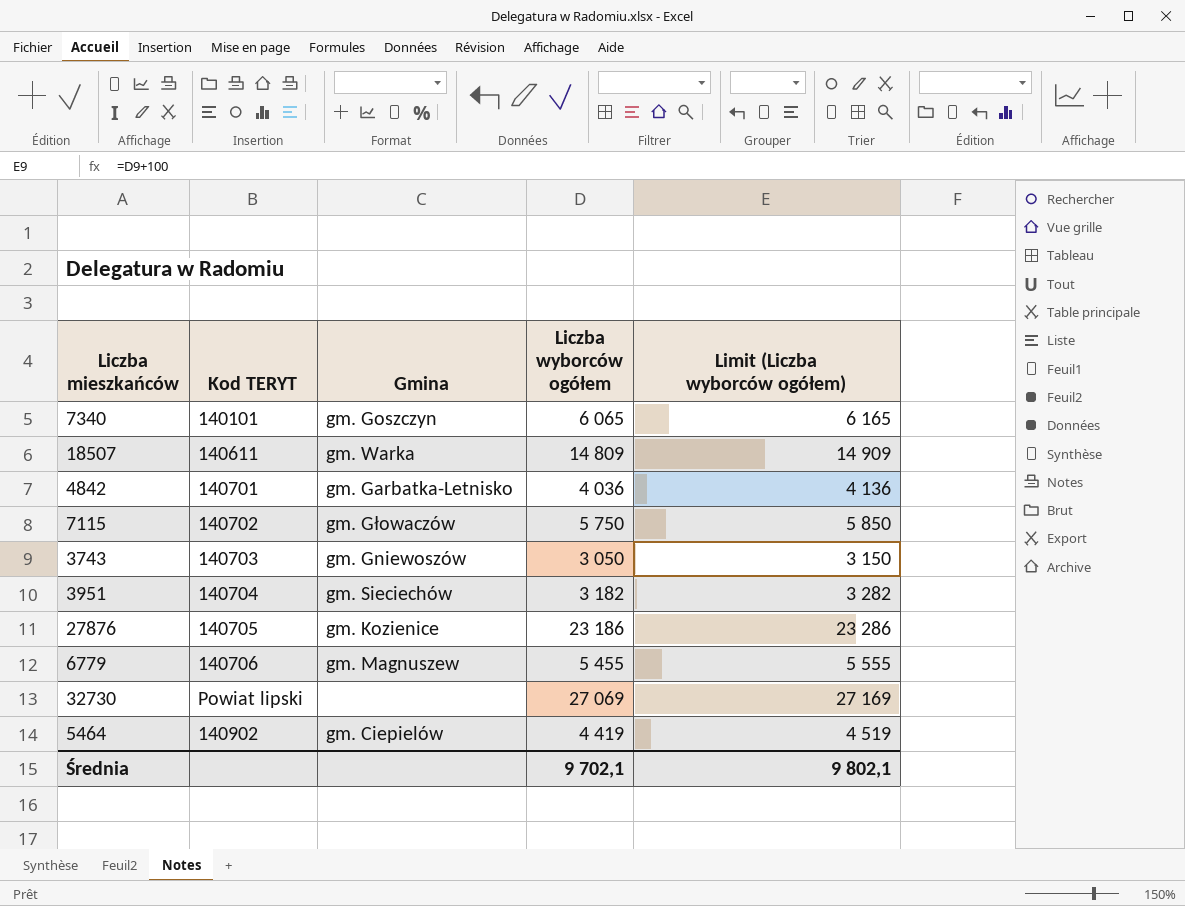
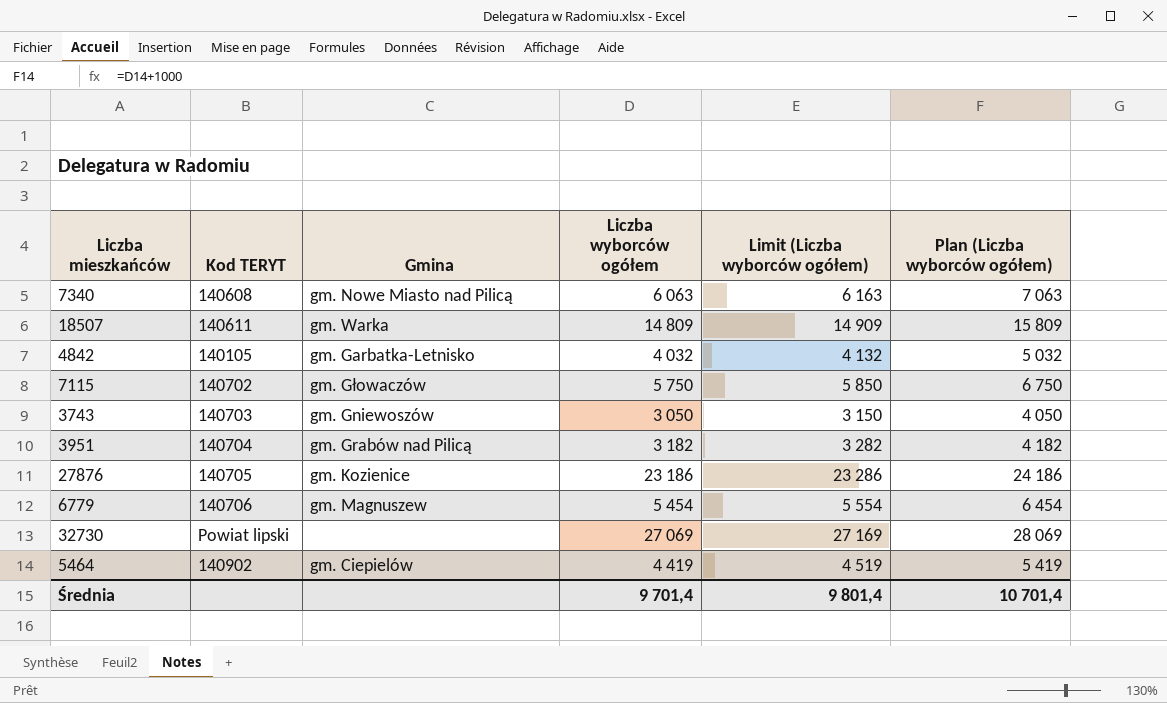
column Plan (Liczba wyborców ogółem) | formula: none -> [Liczba wyborców ogółem] + 1000
7340 | Kod TERYT: 140101 -> 140608
7340 | Gmina: gm. Goszczyn -> gm. Nowe Miasto nad Pilicą
7340 | Liczba wyborców ogółem: 6 065 -> 6 063
7340 | Limit (Liczba wyborców ogółem): 6 165 -> 6 163
4842 | Kod TERYT: 140701 -> 140105
4842 | Liczba wyborców ogółem: 4 036 -> 4 032
4842 | Limit (Liczba wyborców ogółem): 4 136 -> 4 132
3951 | Gmina: gm. Sieciechów -> gm. Grabów nad Pilicą
6779 | Liczba wyborców ogółem: 5 455 -> 5 454
6779 | Limit (Liczba wyborców ogółem): 5 555 -> 5 554
Średnia | Liczba wyborców ogółem: 9 702,1 -> 9 701,4
Średnia | Limit (Liczba wyborców ogółem): 9 802,1 -> 9 801,4

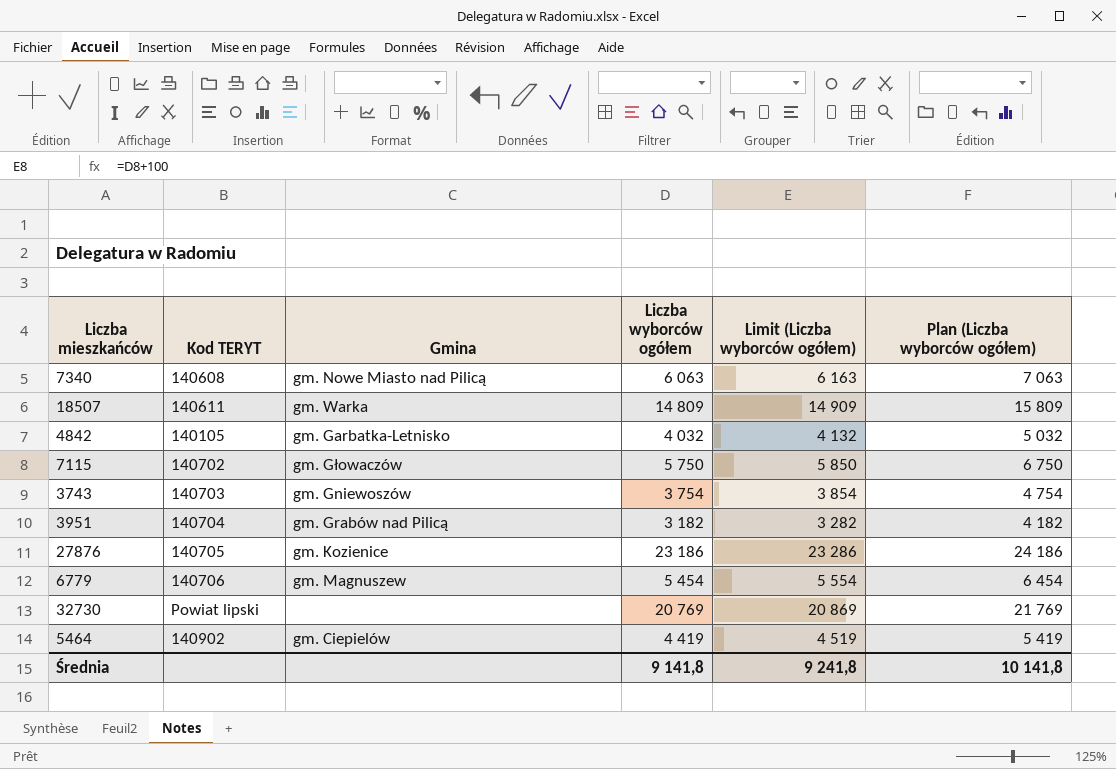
3743 | Liczba wyborców ogółem: 3 050 -> 3 754
3743 | Limit (Liczba wyborców ogółem): 3 150 -> 3 854
3743 | Plan (Liczba wyborców ogółem): 4 050 -> 4 754
32730 | Liczba wyborców ogółem: 27 069 -> 20 769
32730 | Limit (Liczba wyborców ogółem): 27 169 -> 20 869
32730 | Plan (Liczba wyborców ogółem): 28 069 -> 21 769
Średnia | Liczba wyborców ogółem: 9 701,4 -> 9 141,8
Średnia | Limit (Liczba wyborców ogółem): 9 801,4 -> 9 241,8
Średnia | Plan (Liczba wyborców ogółem): 10 701,4 -> 10 141,8

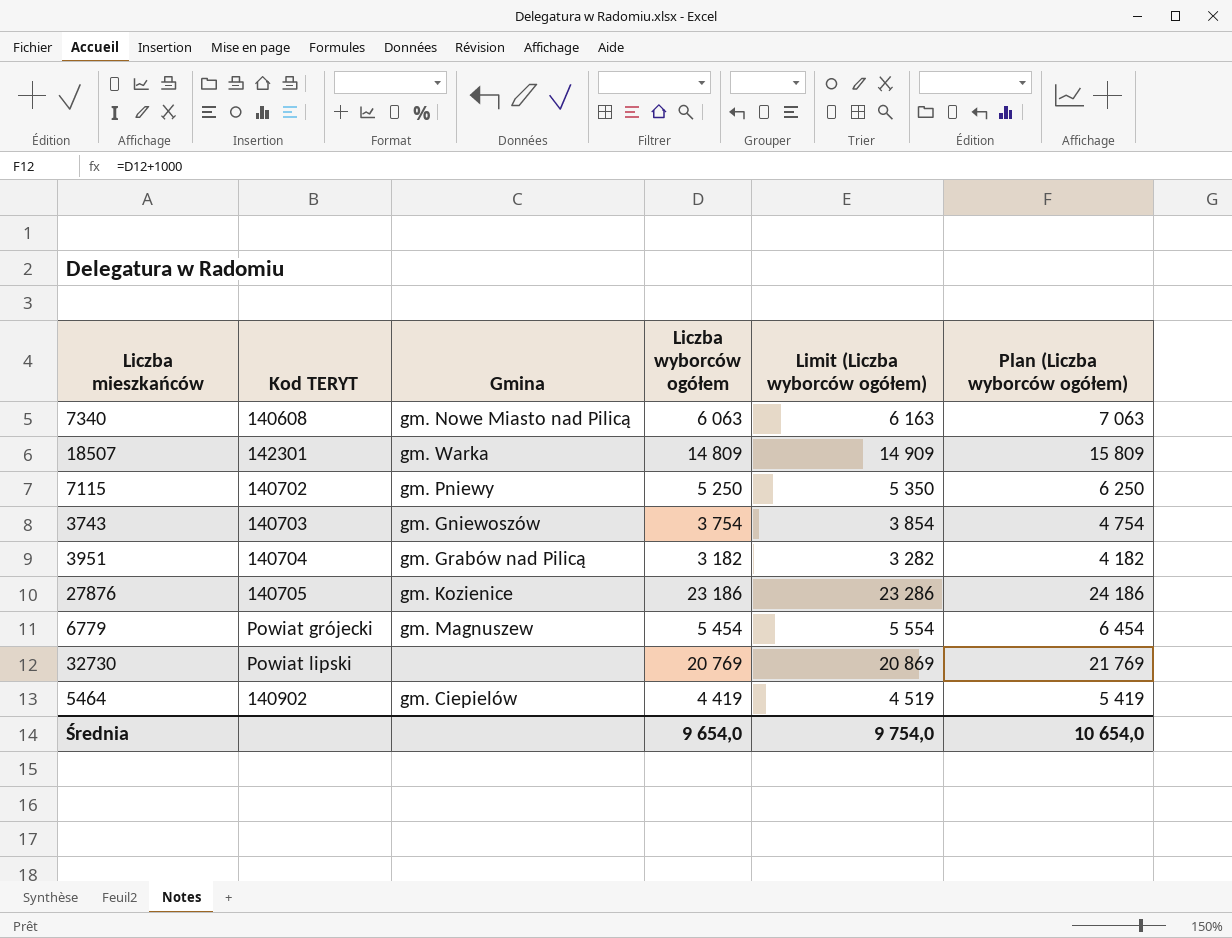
row 4842: 140105 | gm. Garbatka-Letnisko | 4 032 | 4 132 | 5 032 -> none
18507 | Kod TERYT: 140611 -> 142301
7115 | Gmina: gm. Głowaczów -> gm. Pniewy
7115 | Liczba wyborców ogółem: 5 750 -> 5 250
7115 | Limit (Liczba wyborców ogółem): 5 850 -> 5 350
7115 | Plan (Liczba wyborców ogółem): 6 750 -> 6 250
6779 | Kod TERYT: 140706 -> Powiat grójecki
Średnia | Liczba wyborców ogółem: 9 141,8 -> 9 654,0
Średnia | Limit (Liczba wyborców ogółem): 9 241,8 -> 9 754,0
Średnia | Plan (Liczba wyborców ogółem): 10 141,8 -> 10 654,0

